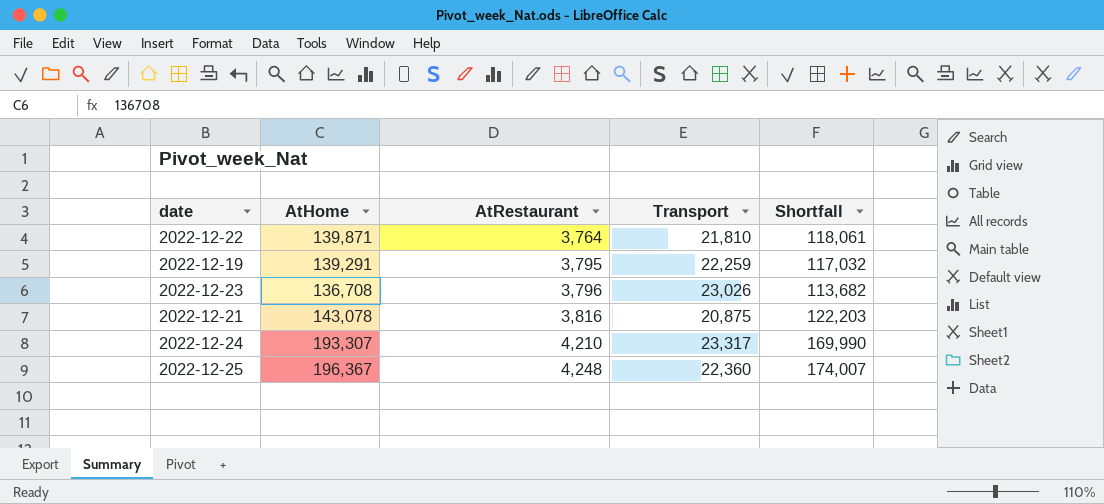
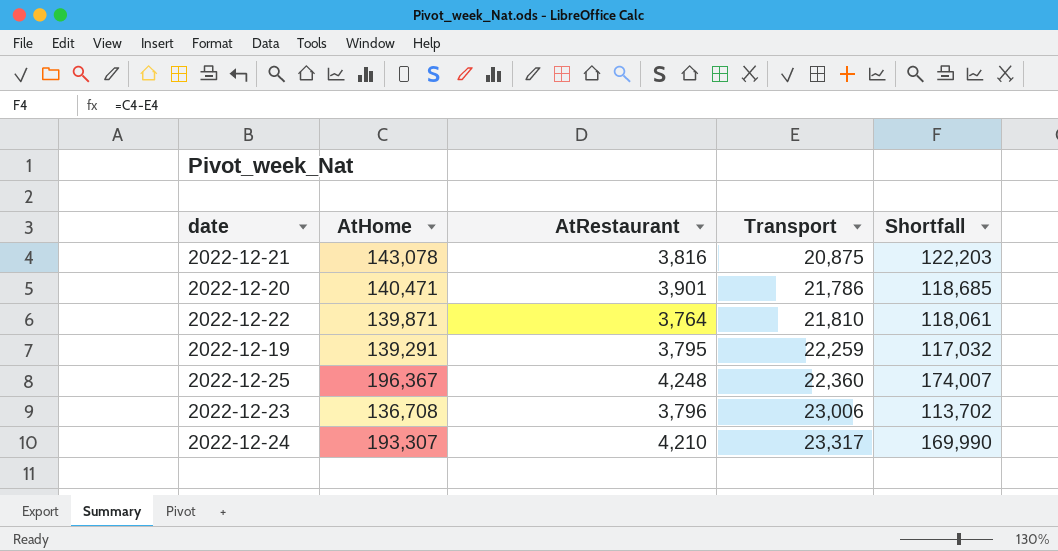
row order: AtRestaurant ascending -> Transport ascending
row 2022-12-20: none -> 140,471 | 3,901 | 21,786 | 118,685
2022-12-23 | Transport: 23,026 -> 23,006
2022-12-23 | Shortfall: 113,682 -> 113,702

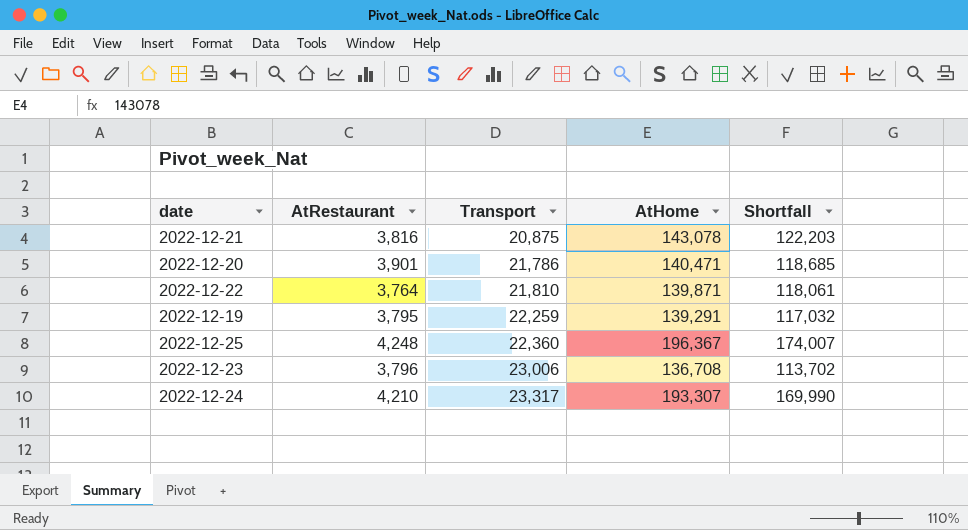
column AtHome | position: 2 -> 4

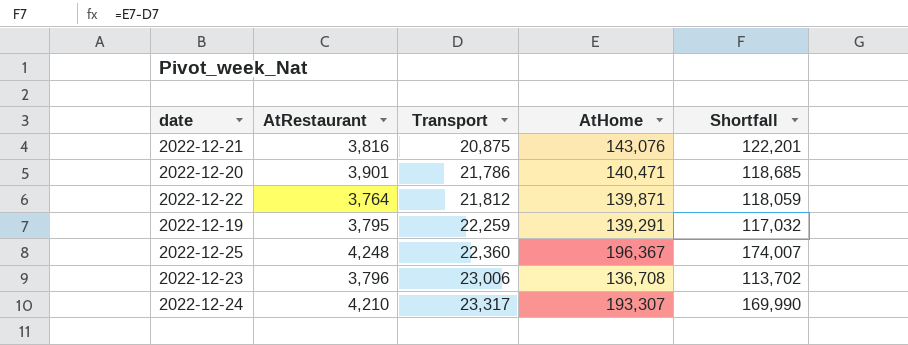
2022-12-21 | AtHome: 143,078 -> 143,076
2022-12-21 | Shortfall: 122,203 -> 122,201
2022-12-22 | Transport: 21,810 -> 21,812
2022-12-22 | Shortfall: 118,061 -> 118,059

